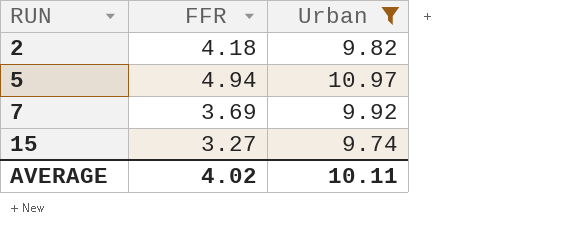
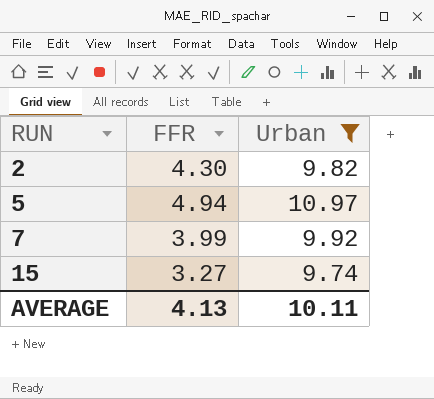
2 | FFR: 4.18 -> 4.30
7 | FFR: 3.69 -> 3.99
AVERAGE | FFR: 4.02 -> 4.13

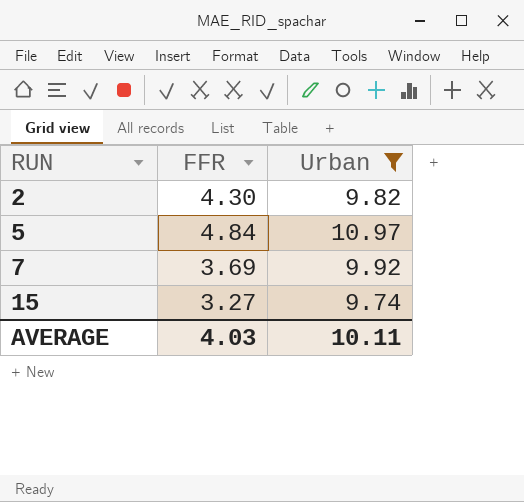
5 | FFR: 4.94 -> 4.84
7 | FFR: 3.99 -> 3.69
AVERAGE | FFR: 4.13 -> 4.03

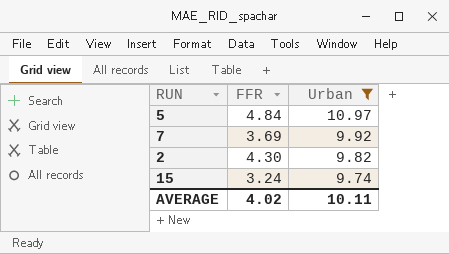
row order: RUN ascending -> Urban descending
15 | FFR: 3.27 -> 3.24
AVERAGE | FFR: 4.03 -> 4.02

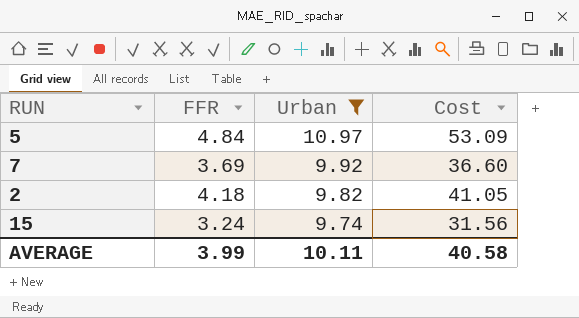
column Cost | formula: none -> [FFR] * [Urban]
2 | FFR: 4.30 -> 4.18
AVERAGE | FFR: 4.02 -> 3.99

